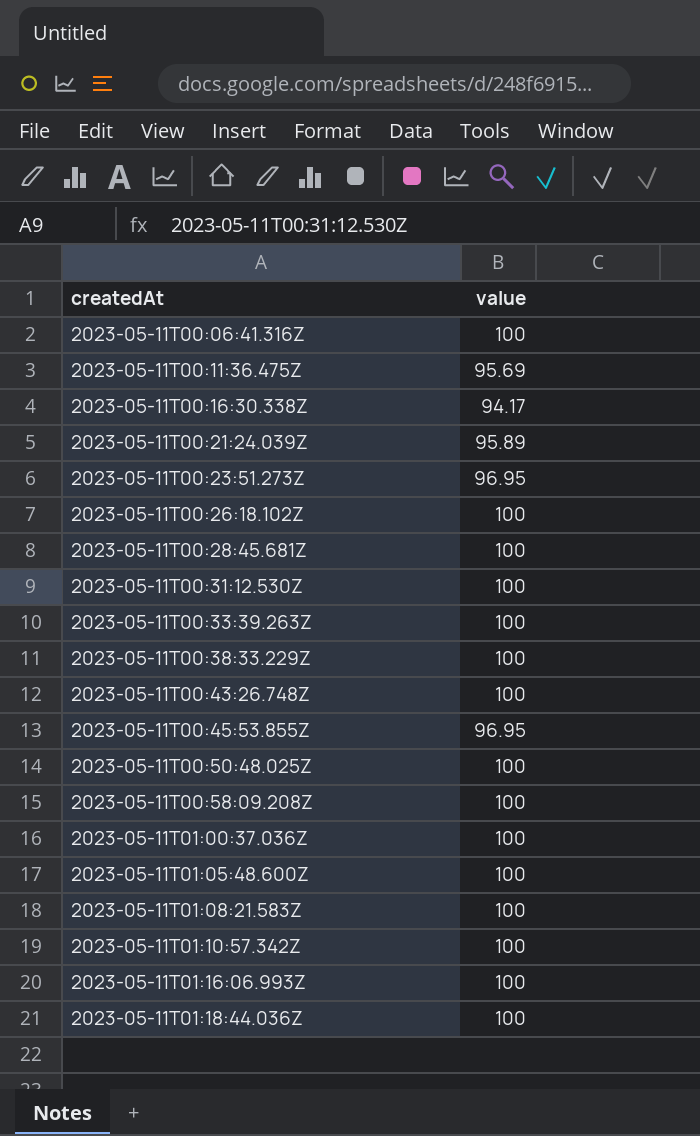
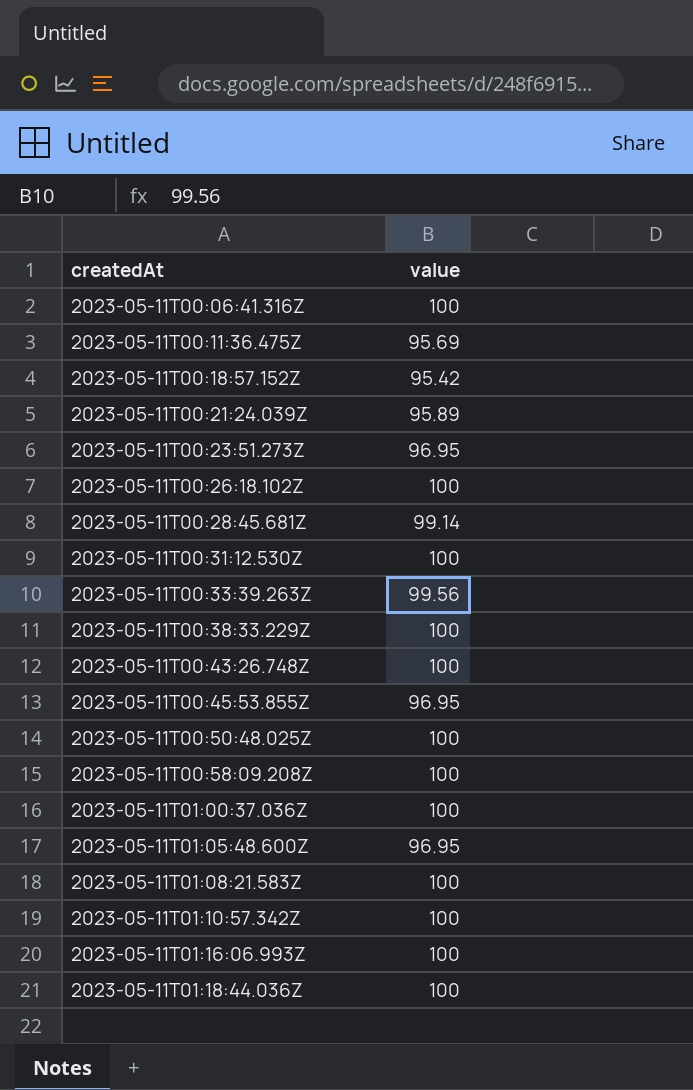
row 2023-05-11T00:16:30.338Z: 94.17 -> none
row 2023-05-11T00:18:57.152Z: none -> 95.42
2023-05-11T00:28:45.681Z | value: 100 -> 99.14
2023-05-11T00:33:39.263Z | value: 100 -> 99.56
2023-05-11T01:05:48.600Z | value: 100 -> 96.95

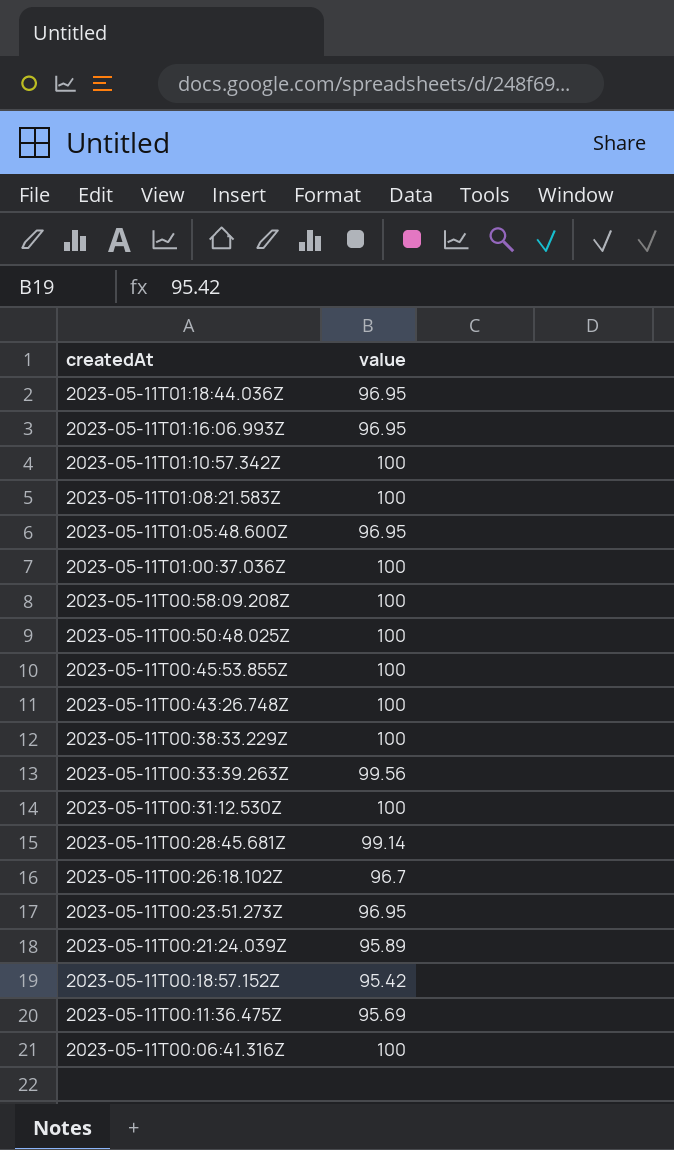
row order: createdAt ascending -> createdAt descending
2023-05-11T01:18:44.036Z | value: 100 -> 96.95
2023-05-11T01:16:06.993Z | value: 100 -> 96.95
2023-05-11T00:45:53.855Z | value: 96.95 -> 100
2023-05-11T00:26:18.102Z | value: 100 -> 96.7

